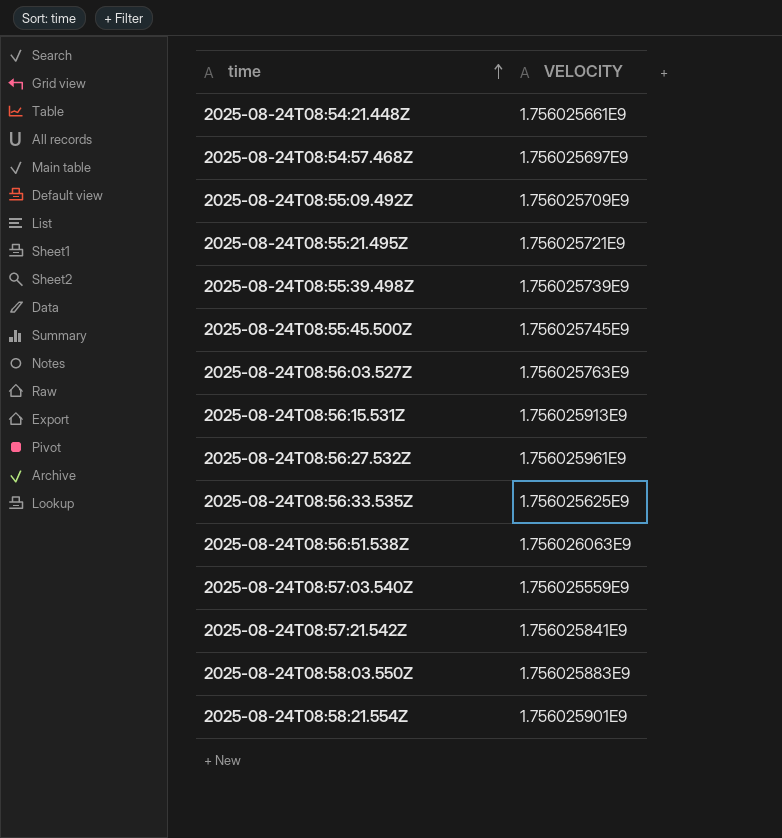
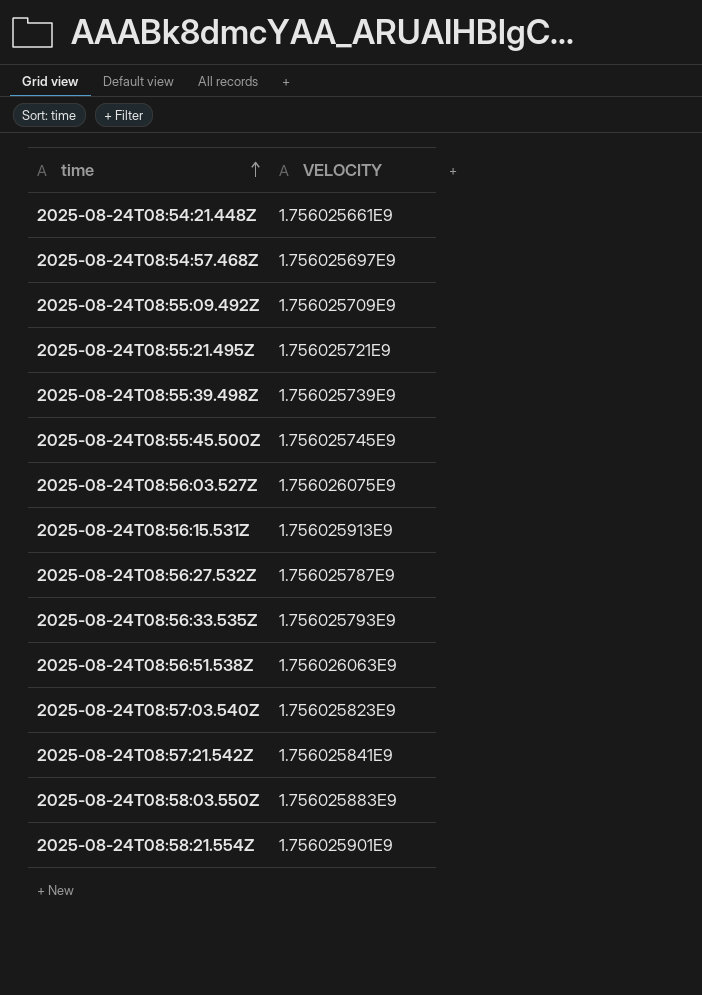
2025-08-24T08:56:03.527Z | VELOCITY: 1.756025763E9 -> 1.756026075E9
2025-08-24T08:56:27.532Z | VELOCITY: 1.756025961E9 -> 1.756025787E9
2025-08-24T08:56:33.535Z | VELOCITY: 1.756025625E9 -> 1.756025793E9
2025-08-24T08:57:03.540Z | VELOCITY: 1.756025559E9 -> 1.756025823E9

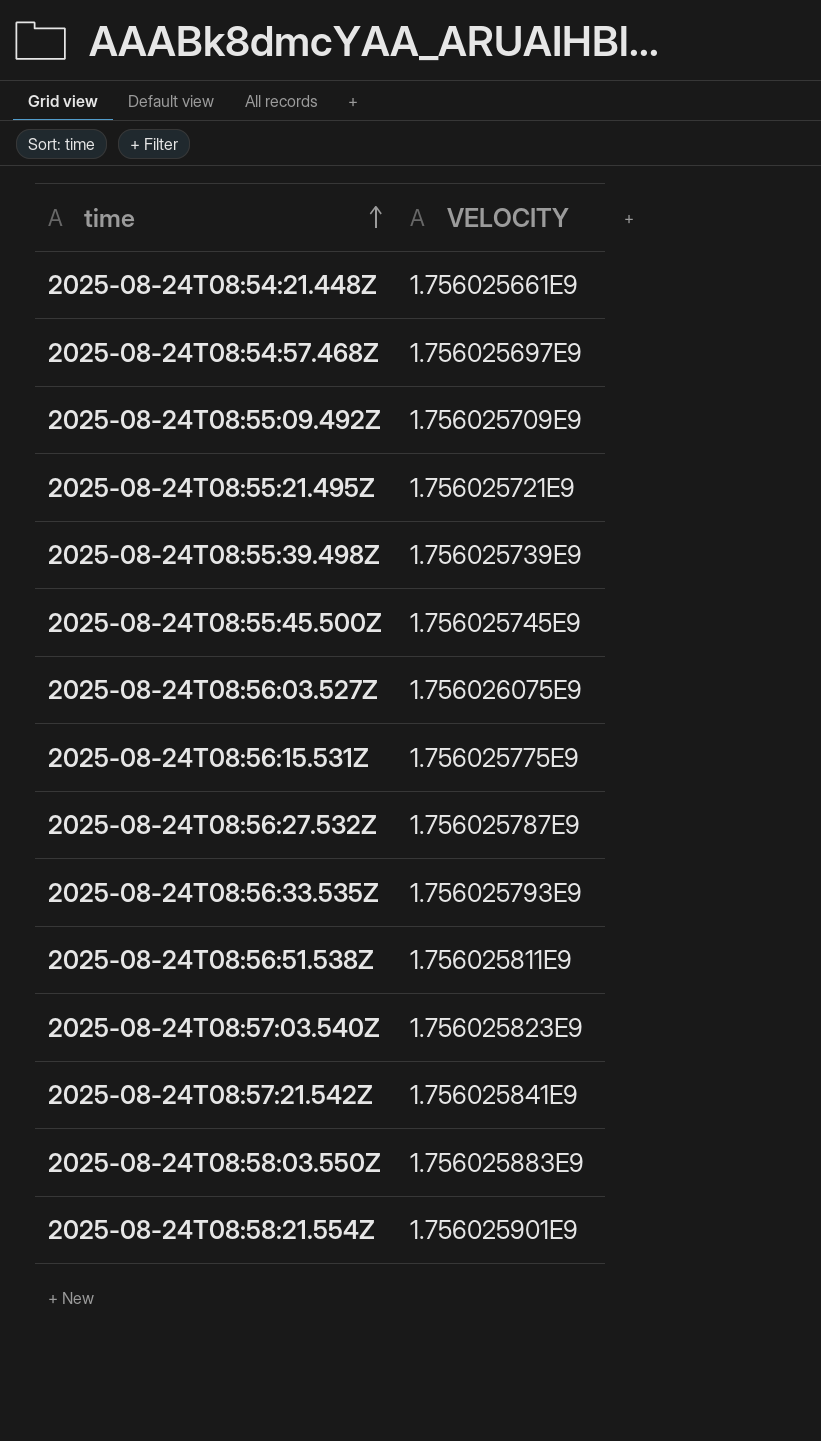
2025-08-24T08:56:15.531Z | VELOCITY: 1.756025913E9 -> 1.756025775E9
2025-08-24T08:56:51.538Z | VELOCITY: 1.756026063E9 -> 1.756025811E9

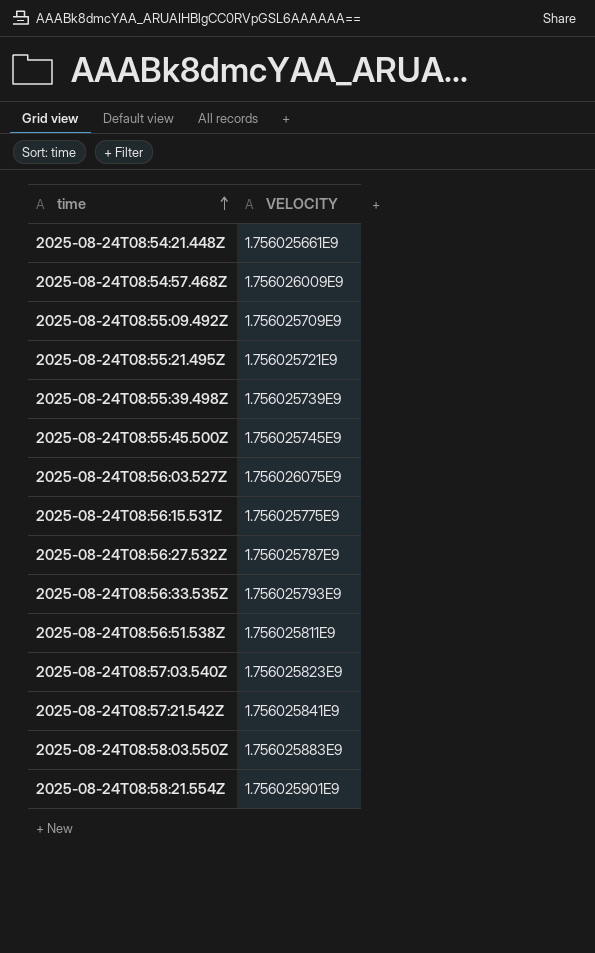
2025-08-24T08:54:57.468Z | VELOCITY: 1.756025697E9 -> 1.756026009E9

